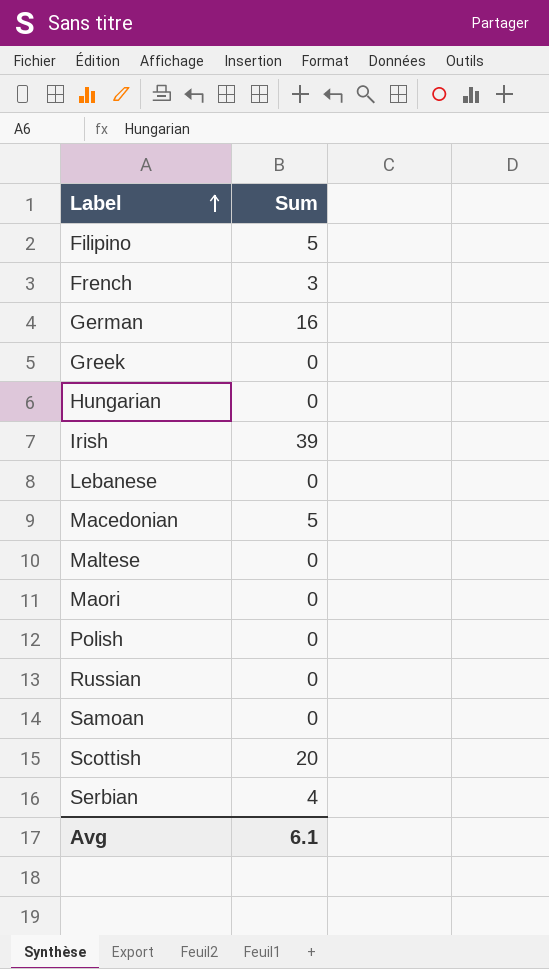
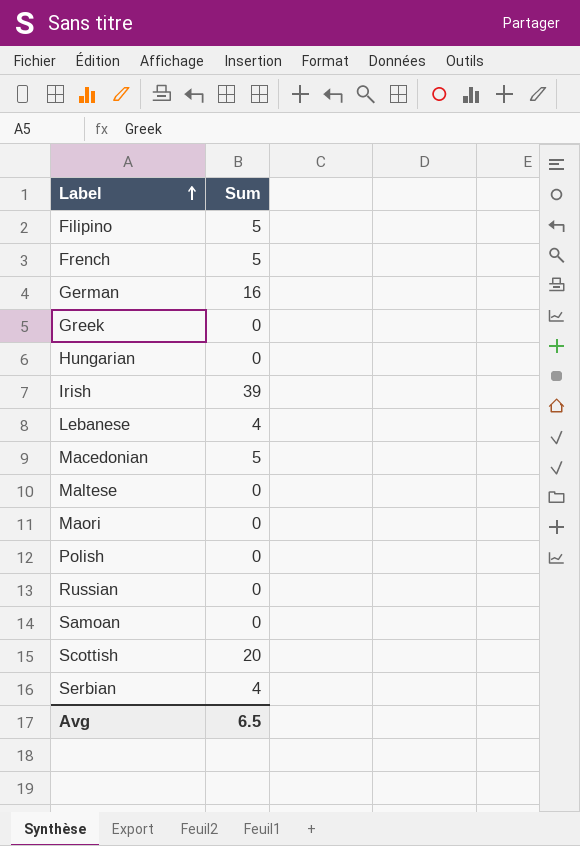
French | Sum: 3 -> 5
Lebanese | Sum: 0 -> 4
Avg | Sum: 6.1 -> 6.5

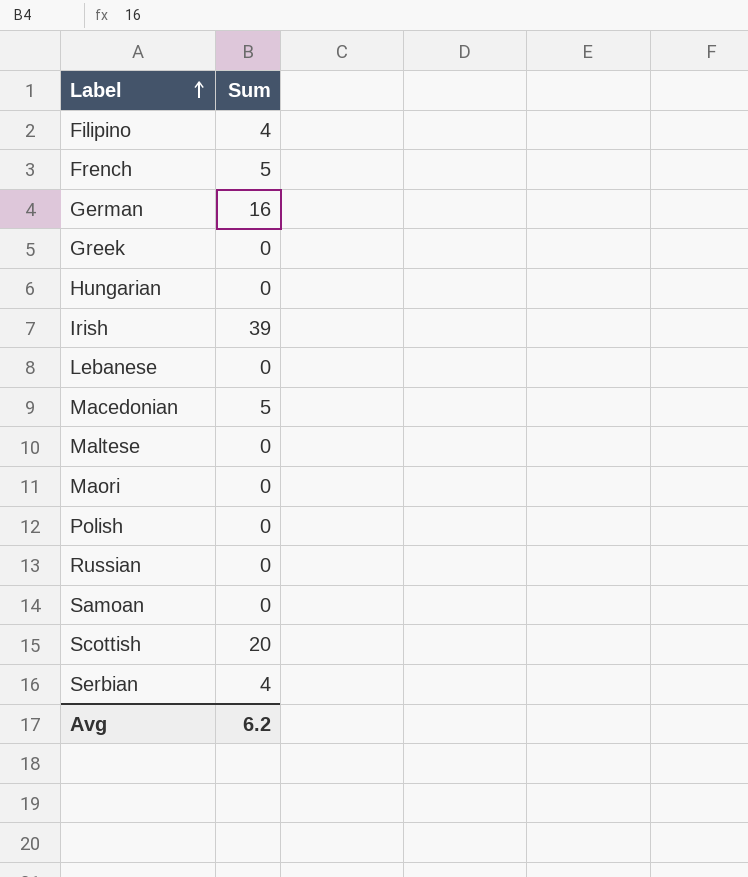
Filipino | Sum: 5 -> 4
Lebanese | Sum: 4 -> 0
Avg | Sum: 6.5 -> 6.2

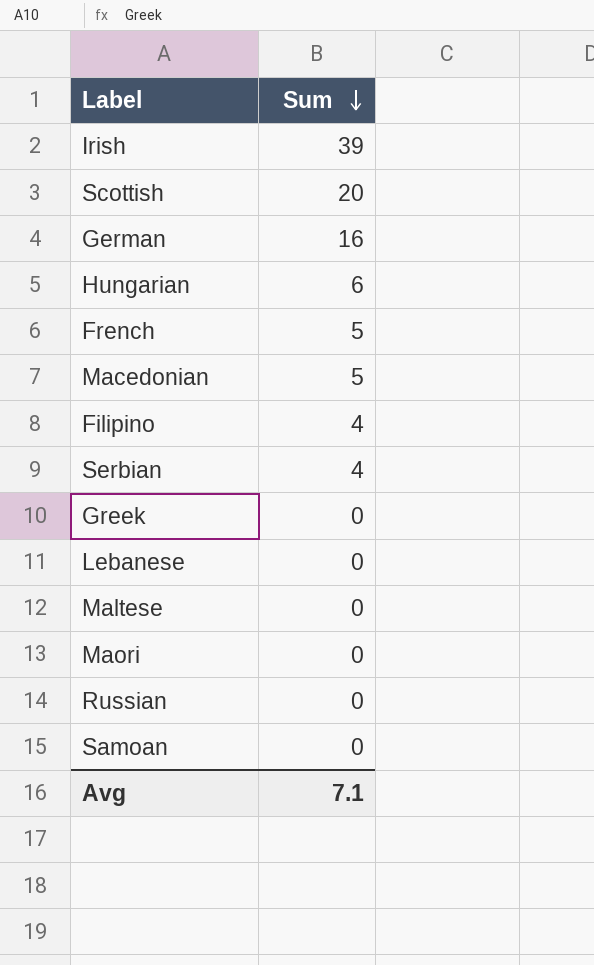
row order: Label ascending -> Sum descending
row Polish: 0 -> none
Hungarian | Sum: 0 -> 6
Avg | Sum: 6.2 -> 7.1

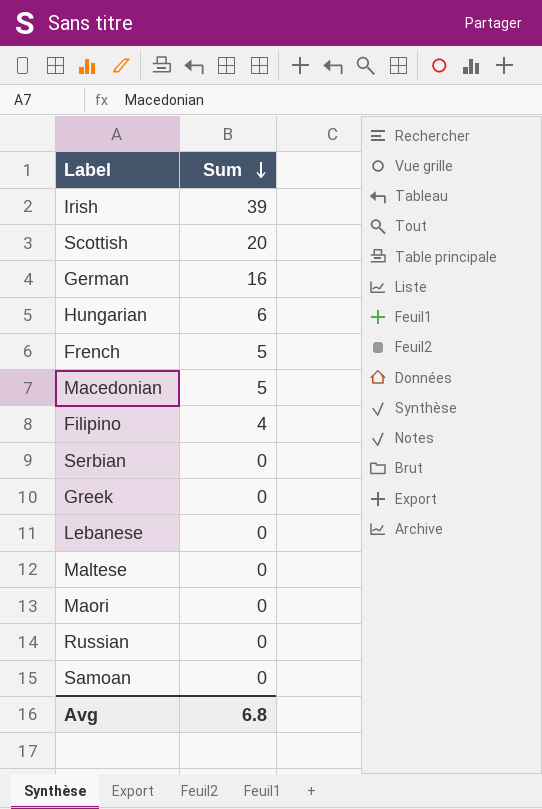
Serbian | Sum: 4 -> 0
Avg | Sum: 7.1 -> 6.8

